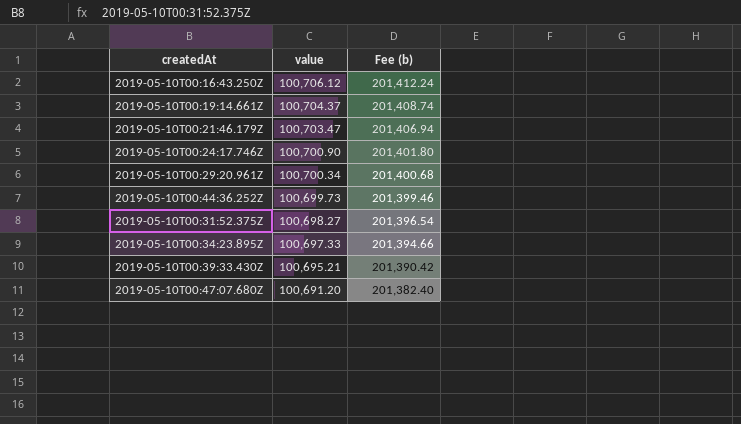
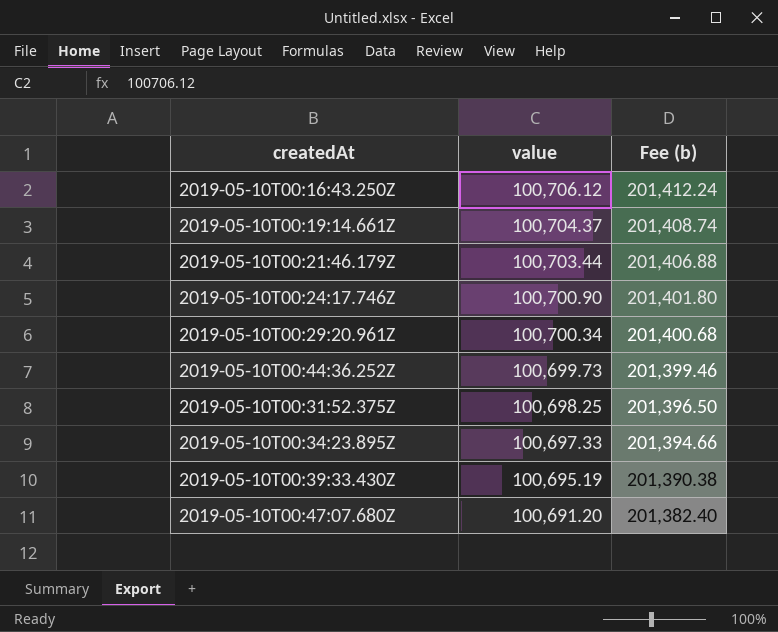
2019-05-10T00:21:46.179Z | value: 100,703.47 -> 100,703.44
2019-05-10T00:21:46.179Z | Fee (b): 201,406.94 -> 201,406.88
2019-05-10T00:31:52.375Z | value: 100,698.27 -> 100,698.25
2019-05-10T00:31:52.375Z | Fee (b): 201,396.54 -> 201,396.50
2019-05-10T00:39:33.430Z | value: 100,695.21 -> 100,695.19
2019-05-10T00:39:33.430Z | Fee (b): 201,390.42 -> 201,390.38

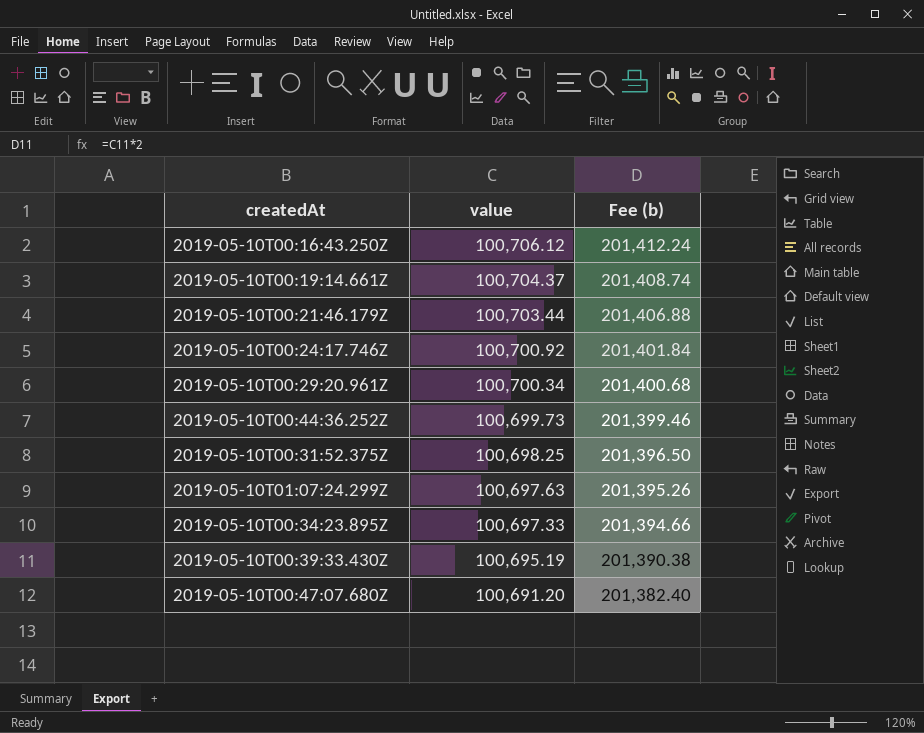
2019-05-10T00:24:17.746Z | value: 100,700.90 -> 100,700.92
2019-05-10T00:24:17.746Z | Fee (b): 201,401.80 -> 201,401.84
row 2019-05-10T01:07:24.299Z: none -> 100,697.63 | 201,395.26

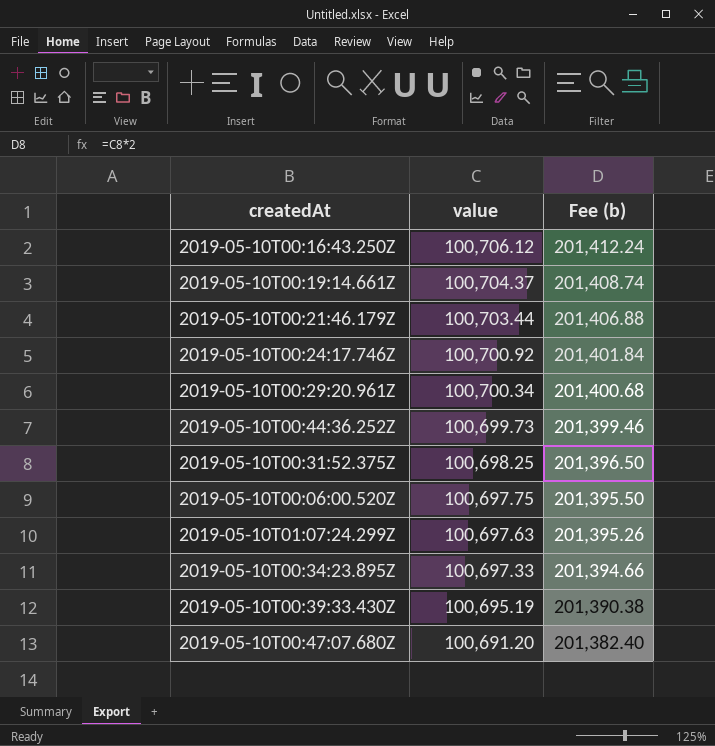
row 2019-05-10T00:06:00.520Z: none -> 100,697.75 | 201,395.50

